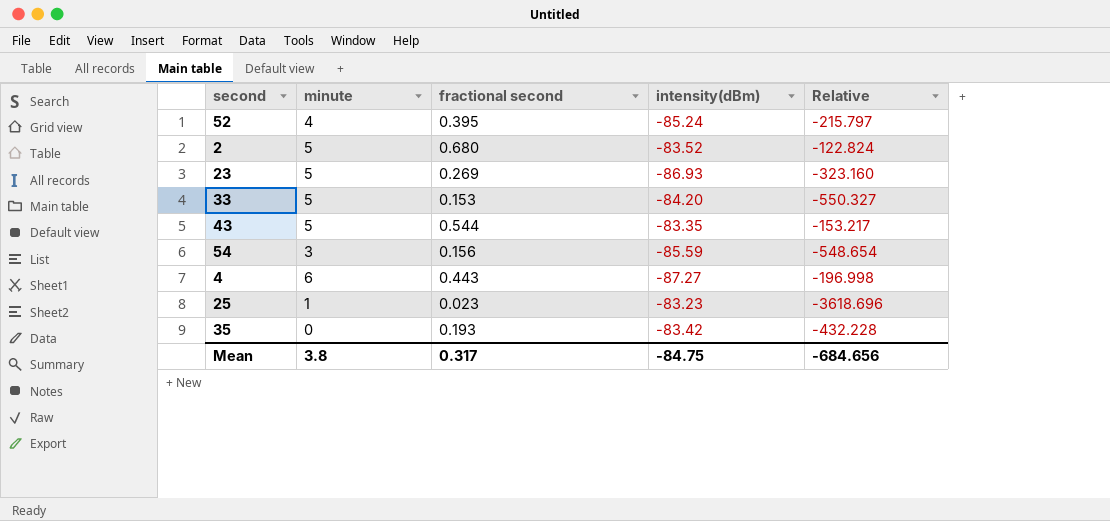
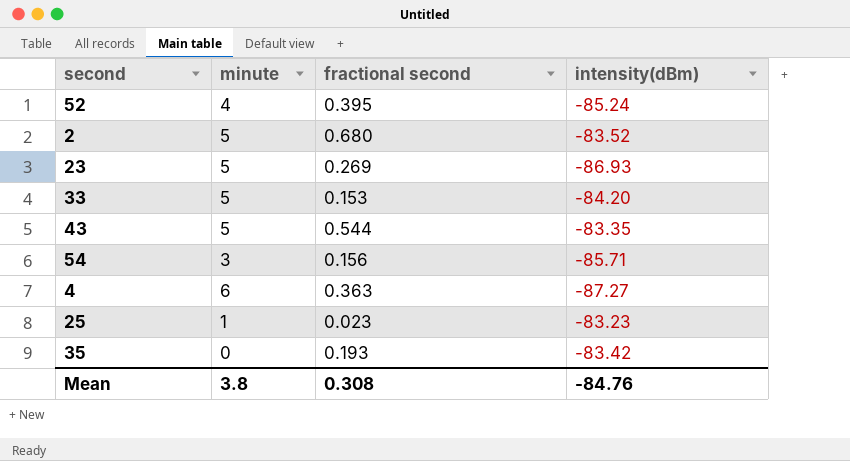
column Relative | formula: [intensity(dBm)] / [fractional second] -> none
54 | intensity(dBm): -85.59 -> -85.71
4 | fractional second: 0.443 -> 0.363
Mean | fractional second: 0.317 -> 0.308
Mean | intensity(dBm): -84.75 -> -84.76

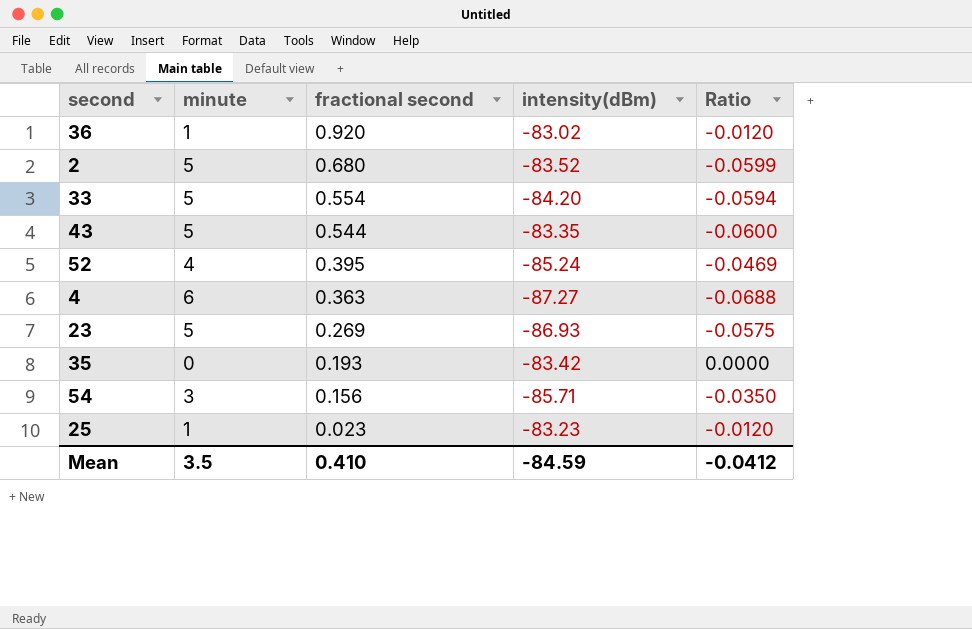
row order: none -> fractional second descending
column Ratio | formula: none -> [minute] / [intensity(dBm)]
row 36: none -> 1 | 0.920 | -83.02 | -0.0120
33 | fractional second: 0.153 -> 0.554
Mean | minute: 3.8 -> 3.5
Mean | fractional second: 0.308 -> 0.410
Mean | intensity(dBm): -84.76 -> -84.59

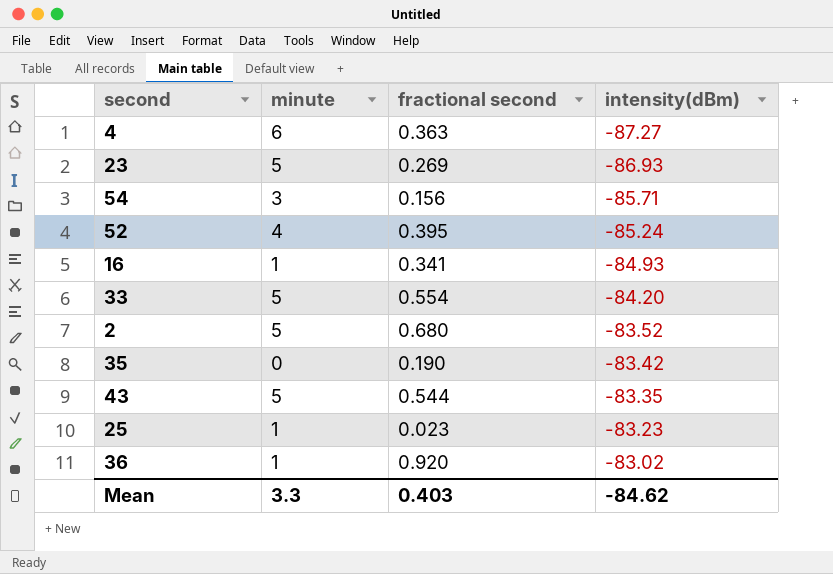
row order: fractional second descending -> intensity(dBm) ascending
column Ratio | formula: [minute] / [intensity(dBm)] -> none
row 16: none -> 1 | 0.341 | -84.93
35 | fractional second: 0.193 -> 0.190
Mean | minute: 3.5 -> 3.3
Mean | fractional second: 0.410 -> 0.403
Mean | intensity(dBm): -84.59 -> -84.62

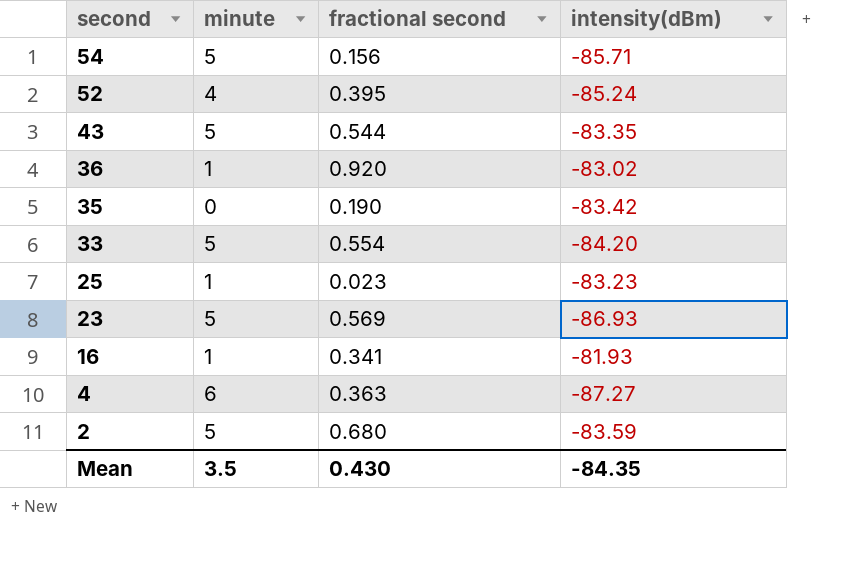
row order: intensity(dBm) ascending -> second descending
54 | minute: 3 -> 5
23 | fractional second: 0.269 -> 0.569
16 | intensity(dBm): -84.93 -> -81.93
2 | intensity(dBm): -83.52 -> -83.59
Mean | minute: 3.3 -> 3.5
Mean | fractional second: 0.403 -> 0.430
Mean | intensity(dBm): -84.62 -> -84.35

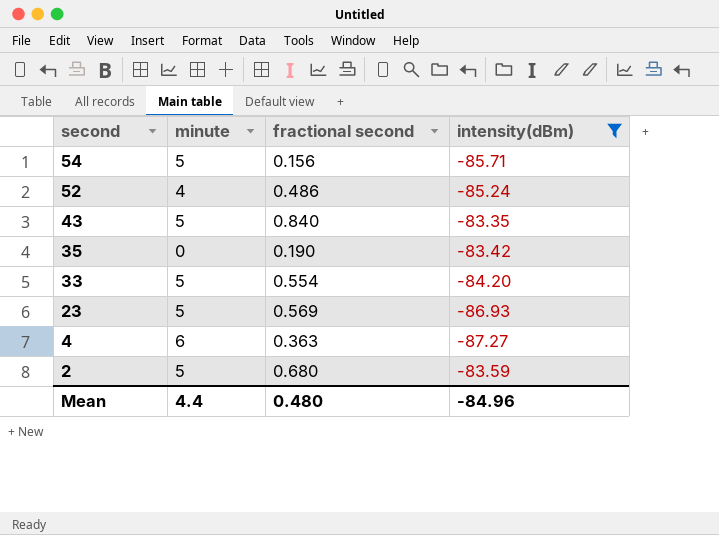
filter: none -> intensity(dBm) <= -83.35
52 | fractional second: 0.395 -> 0.486
43 | fractional second: 0.544 -> 0.840
Mean | minute: 3.5 -> 4.4
Mean | fractional second: 0.430 -> 0.480
Mean | intensity(dBm): -84.35 -> -84.96

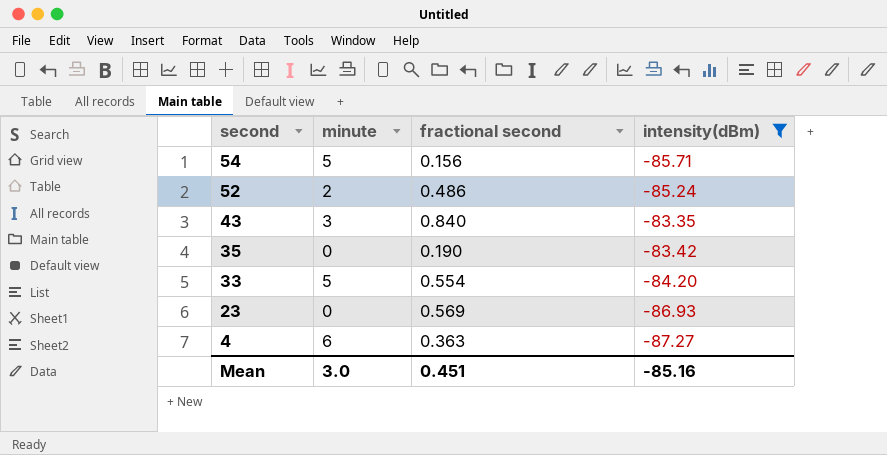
row 2: 5 | 0.680 | -83.59 -> none
52 | minute: 4 -> 2
43 | minute: 5 -> 3
23 | minute: 5 -> 0
Mean | minute: 4.4 -> 3.0
Mean | fractional second: 0.480 -> 0.451
Mean | intensity(dBm): -84.96 -> -85.16

